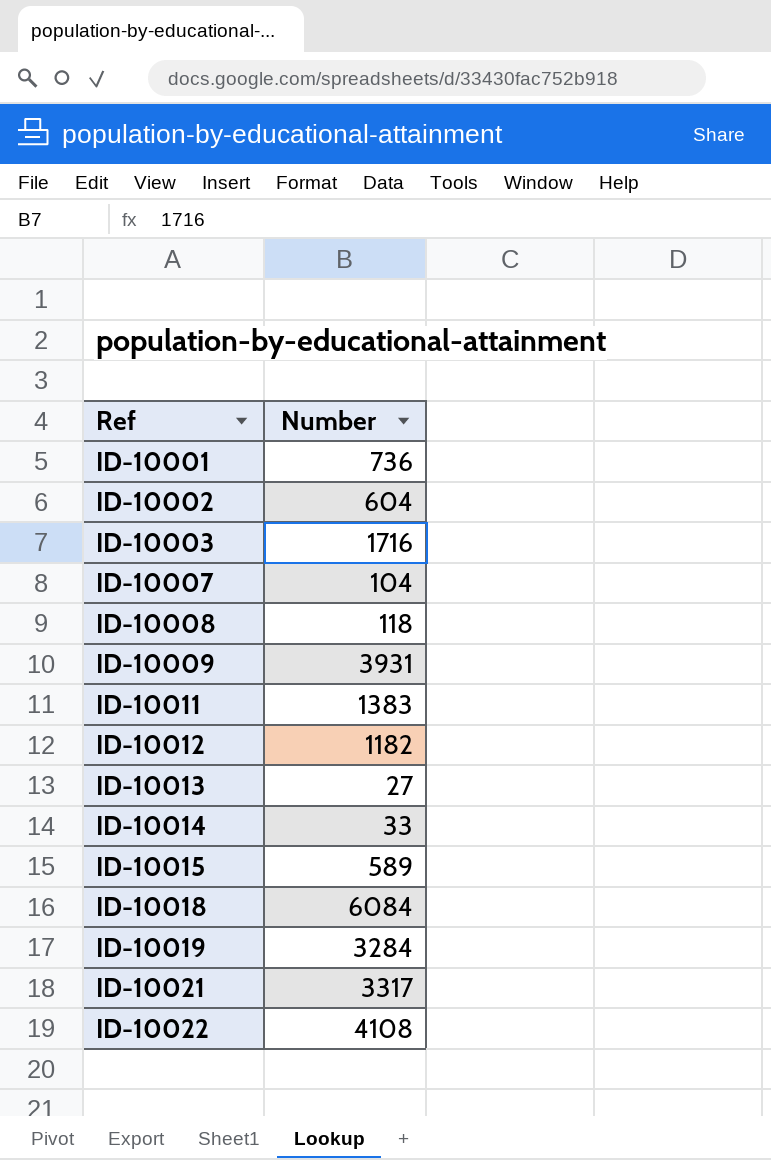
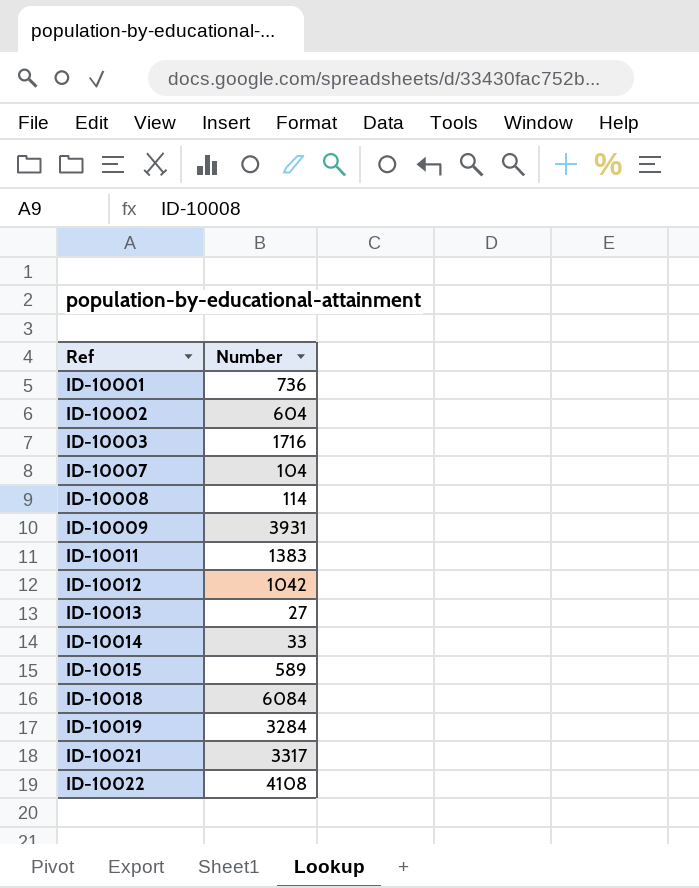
ID-10008 | Number: 118 -> 114
ID-10012 | Number: 1182 -> 1042

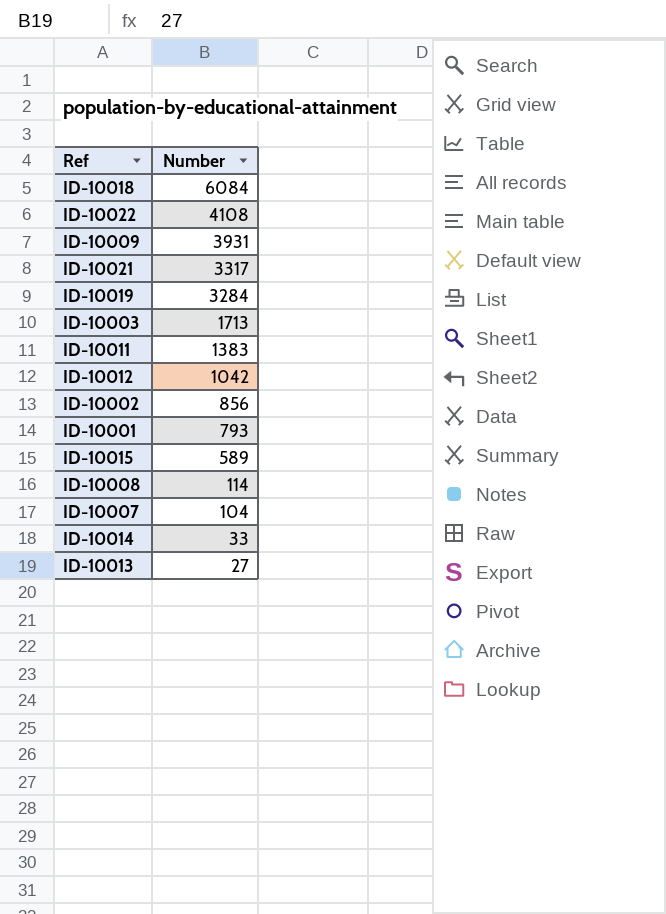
row order: Ref ascending -> Number descending
ID-10003 | Number: 1716 -> 1713
ID-10002 | Number: 604 -> 856
ID-10001 | Number: 736 -> 793

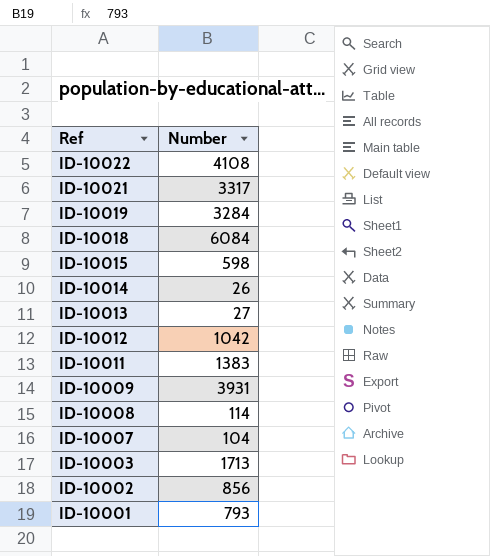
row order: Number descending -> Ref descending
ID-10015 | Number: 589 -> 598
ID-10014 | Number: 33 -> 26

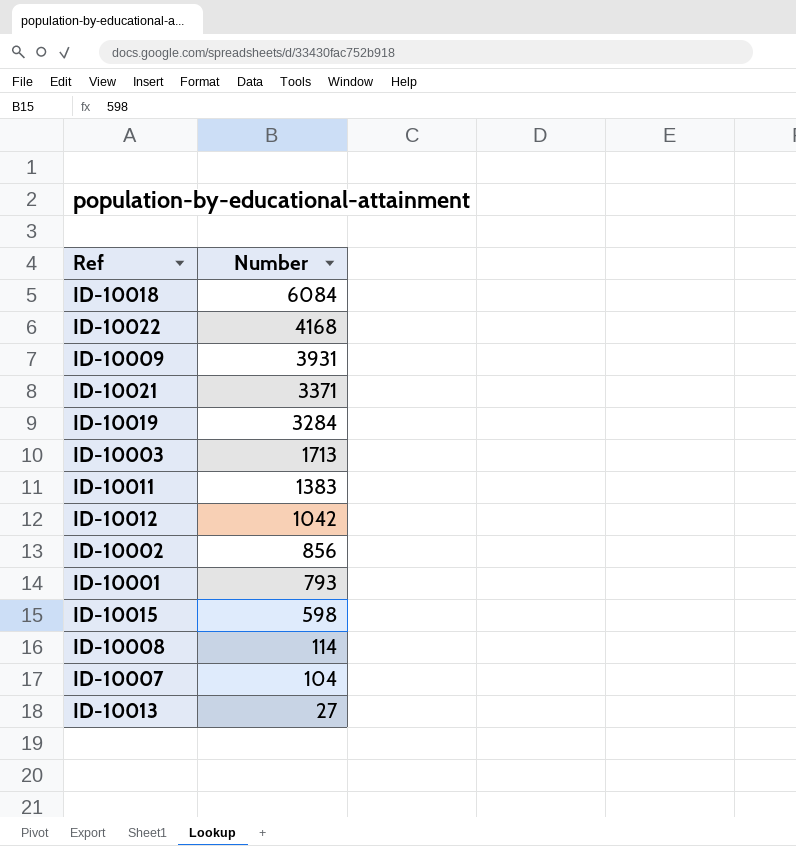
row order: Ref descending -> Number descending
row ID-10014: 26 -> none
ID-10022 | Number: 4108 -> 4168
ID-10021 | Number: 3317 -> 3371

